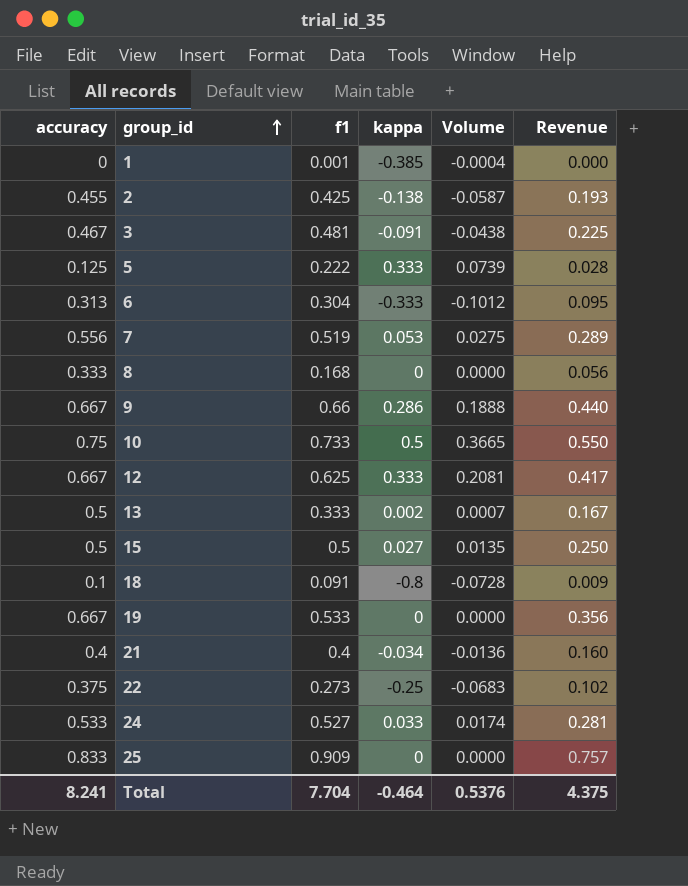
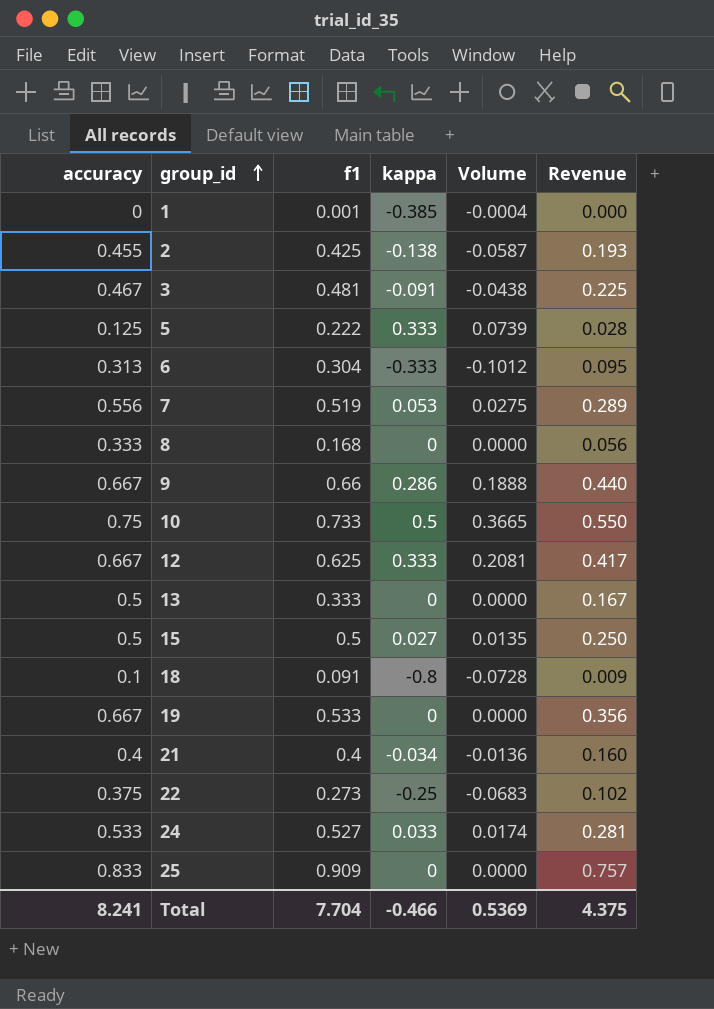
13 | kappa: 0.002 -> 0
13 | Volume: 0.0007 -> 0.0000
Total | kappa: -0.464 -> -0.466
Total | Volume: 0.5376 -> 0.5369

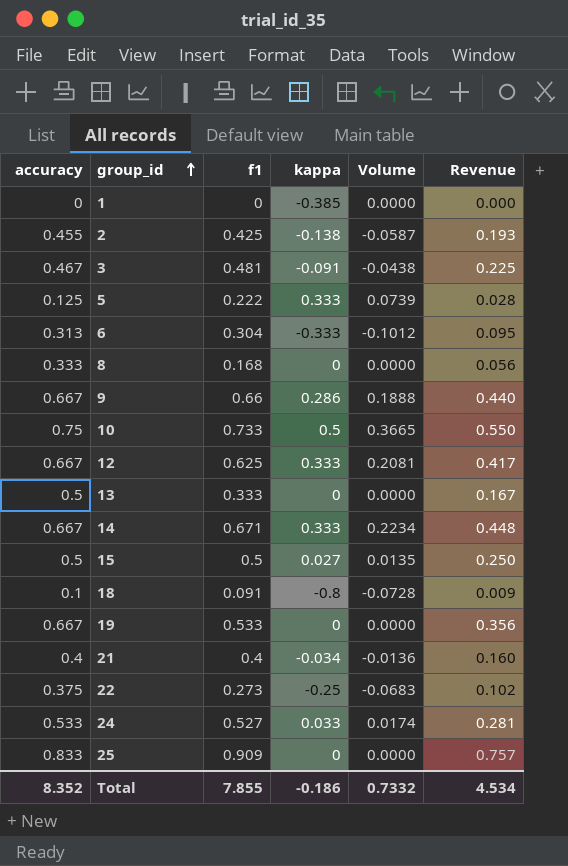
row 7: 0.556 | 0.519 | 0.053 | 0.0275 | 0.289 -> none
1 | f1: 0.001 -> 0
1 | Volume: -0.0004 -> 0.0000
row 14: none -> 0.667 | 0.671 | 0.333 | 0.2234 | 0.448
Total | accuracy: 8.241 -> 8.352
Total | f1: 7.704 -> 7.855
Total | kappa: -0.466 -> -0.186
Total | Volume: 0.5369 -> 0.7332
Total | Revenue: 4.375 -> 4.534

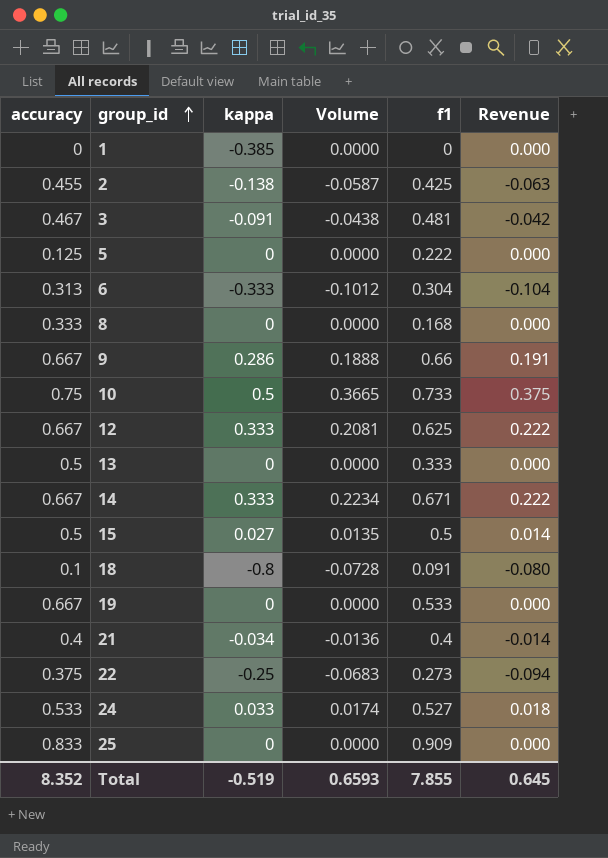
column f1 | position: 3 -> 5
column Revenue | formula: [accuracy] * [f1] -> [accuracy] * [kappa]
5 | kappa: 0.333 -> 0
5 | Volume: 0.0739 -> 0.0000
Total | kappa: -0.186 -> -0.519
Total | Volume: 0.7332 -> 0.6593
Total | Revenue: 4.534 -> 0.645

